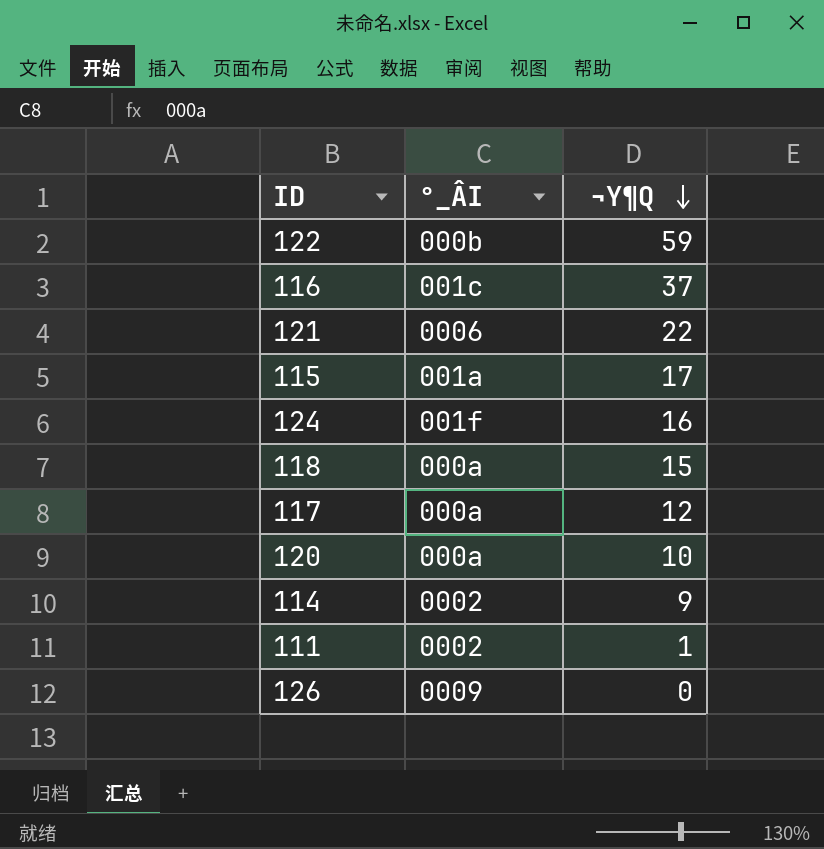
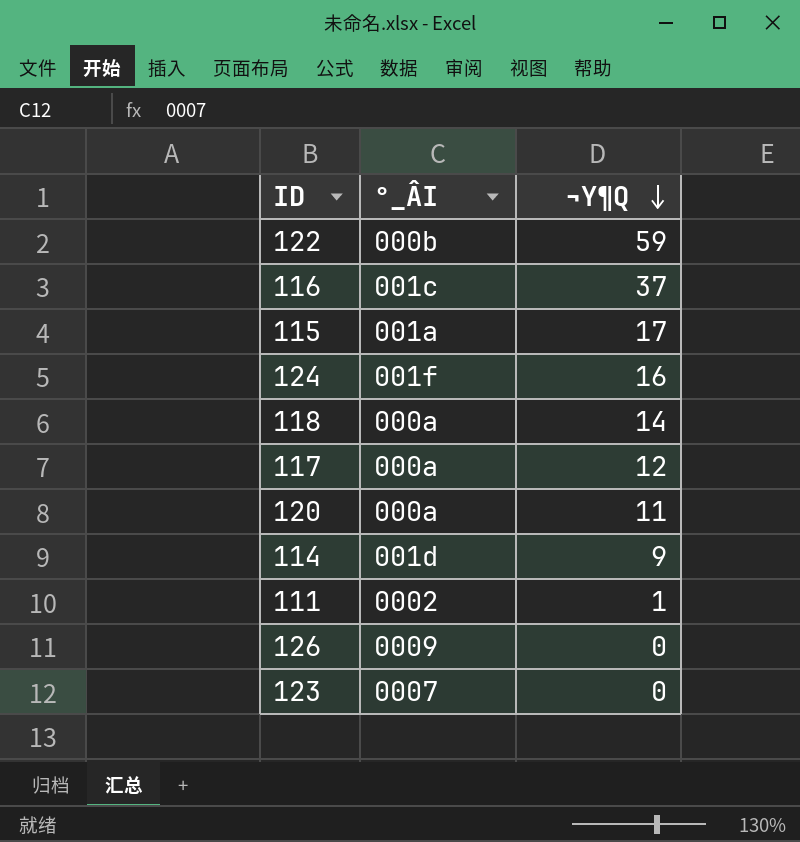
row 121: 0006 | 22 -> none
118 | ¬Y¶Q: 15 -> 14
120 | ¬Y¶Q: 10 -> 11
114 | °_ÂI: 0002 -> 001d
row 123: none -> 0007 | 0

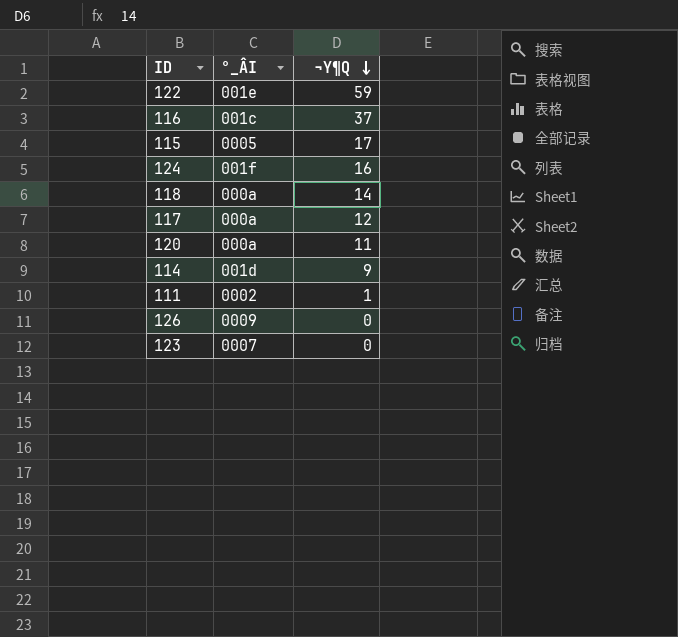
122 | °_ÂI: 000b -> 001e
115 | °_ÂI: 001a -> 0005

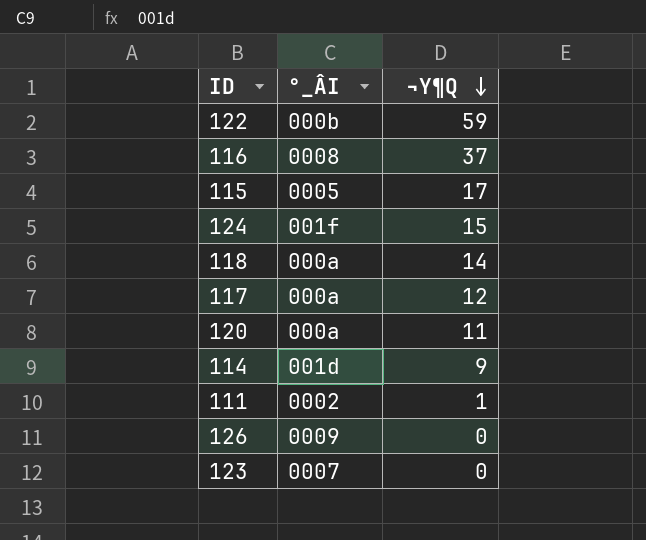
122 | °_ÂI: 001e -> 000b
116 | °_ÂI: 001c -> 0008
124 | ¬Y¶Q: 16 -> 15

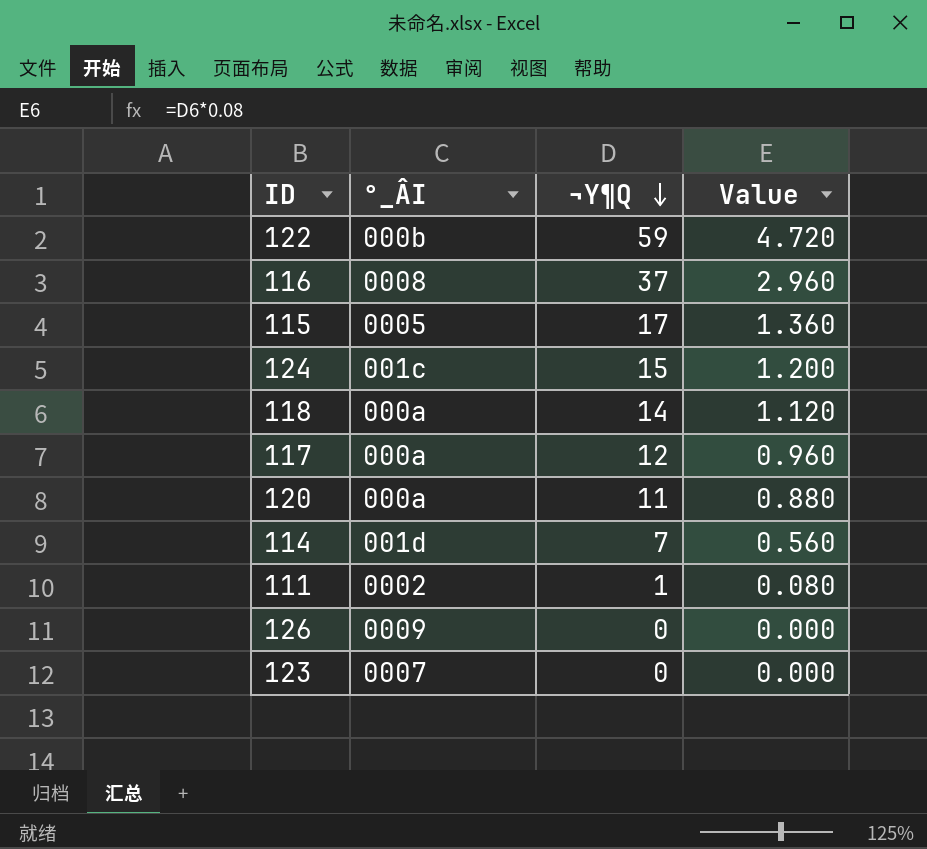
column Value | formula: none -> [¬Y¶Q] * 0.08
124 | °_ÂI: 001f -> 001c
114 | ¬Y¶Q: 9 -> 7

